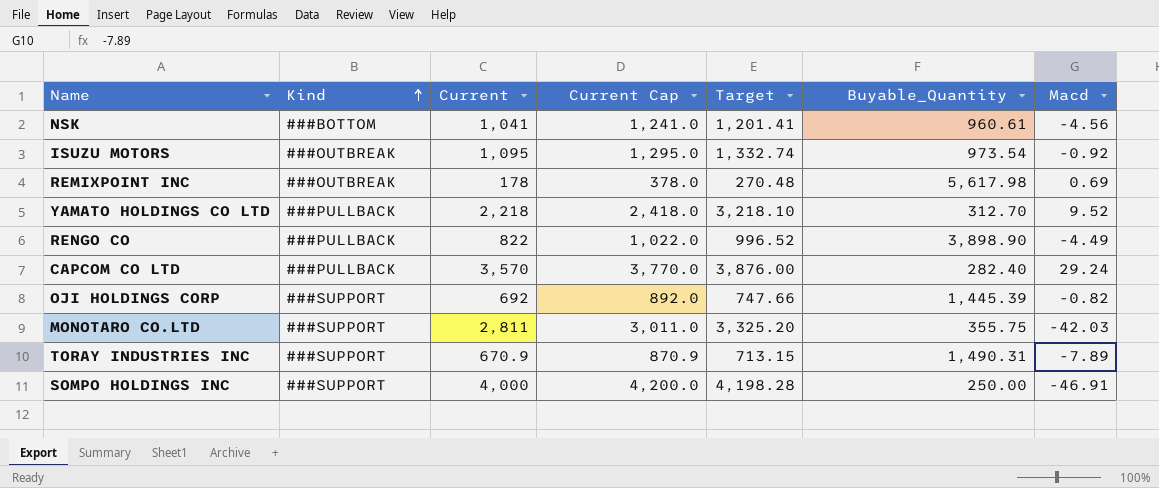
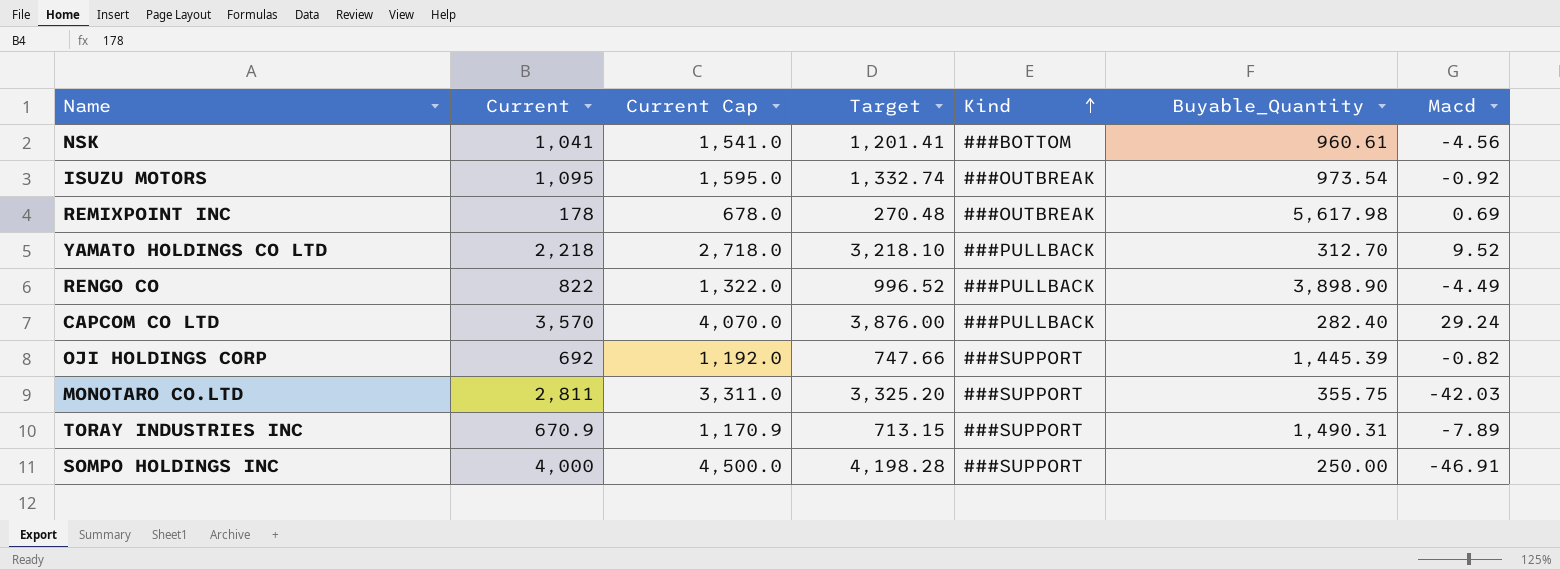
column Current Cap | formula: [Current] + 200 -> [Current] + 500
column Kind | position: 2 -> 5

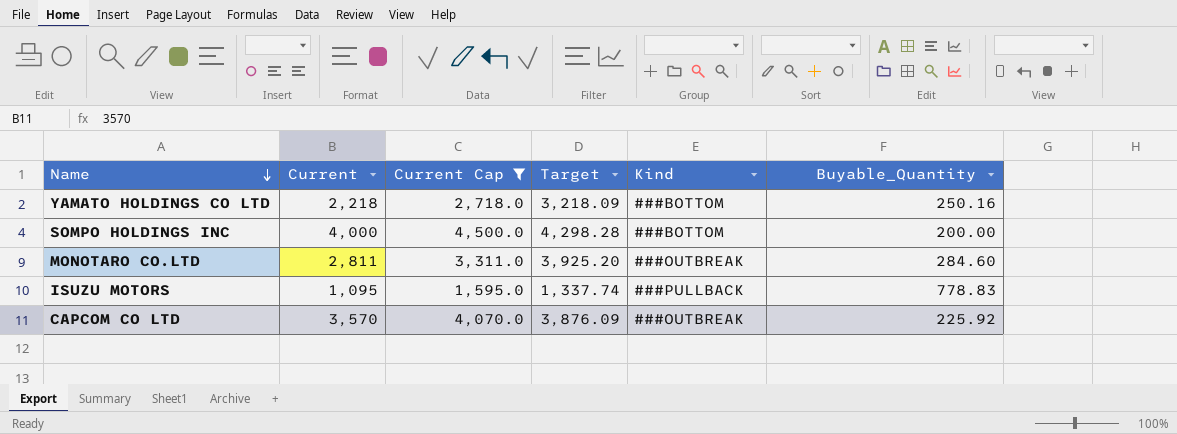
filter: none -> Current Cap >= 1,595.0
row order: Kind ascending -> Name descending
column Macd | position: 7 -> none
YAMATO HOLDINGS CO LTD | Target: 3,218.10 -> 3,218.09
YAMATO HOLDINGS CO LTD | Kind: ###PULLBACK -> ###BOTTOM
YAMATO HOLDINGS CO LTD | Buyable_Quantity: 312.70 -> 250.16
SOMPO HOLDINGS INC | Target: 4,198.28 -> 4,298.28
SOMPO HOLDINGS INC | Kind: ###SUPPORT -> ###BOTTOM
SOMPO HOLDINGS INC | Buyable_Quantity: 250.00 -> 200.00
MONOTARO CO.LTD | Target: 3,325.20 -> 3,925.20
MONOTARO CO.LTD | Kind: ###SUPPORT -> ###OUTBREAK
MONOTARO CO.LTD | Buyable_Quantity: 355.75 -> 284.60
ISUZU MOTORS | Target: 1,332.74 -> 1,337.74
ISUZU MOTORS | Kind: ###OUTBREAK -> ###PULLBACK
ISUZU MOTORS | Buyable_Quantity: 973.54 -> 778.83
CAPCOM CO LTD | Target: 3,876.00 -> 3,876.09
CAPCOM CO LTD | Kind: ###PULLBACK -> ###OUTBREAK
CAPCOM CO LTD | Buyable_Quantity: 282.40 -> 225.92

